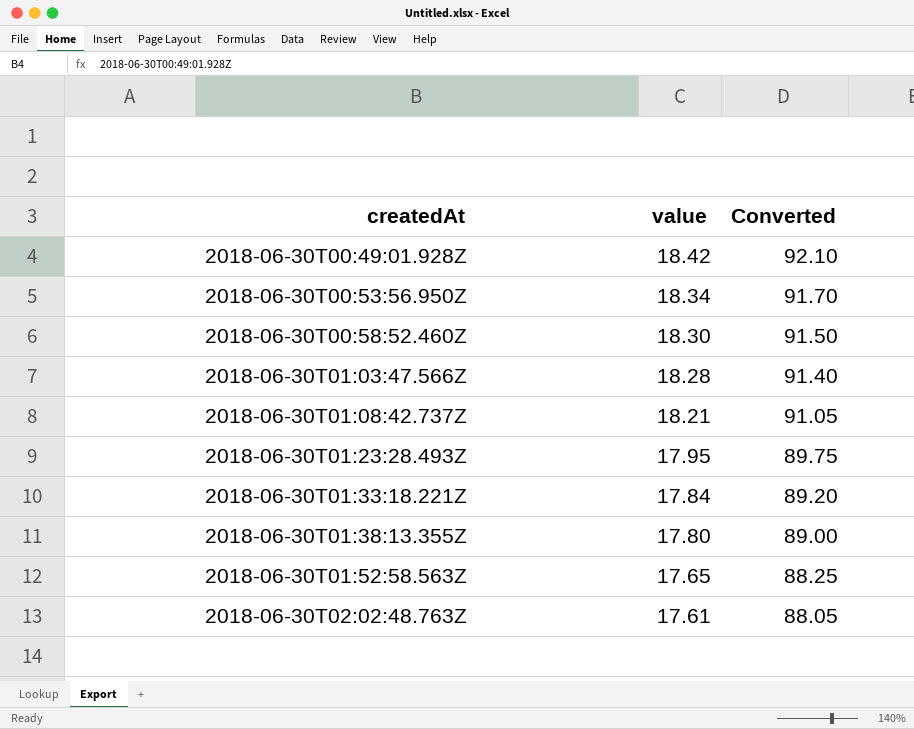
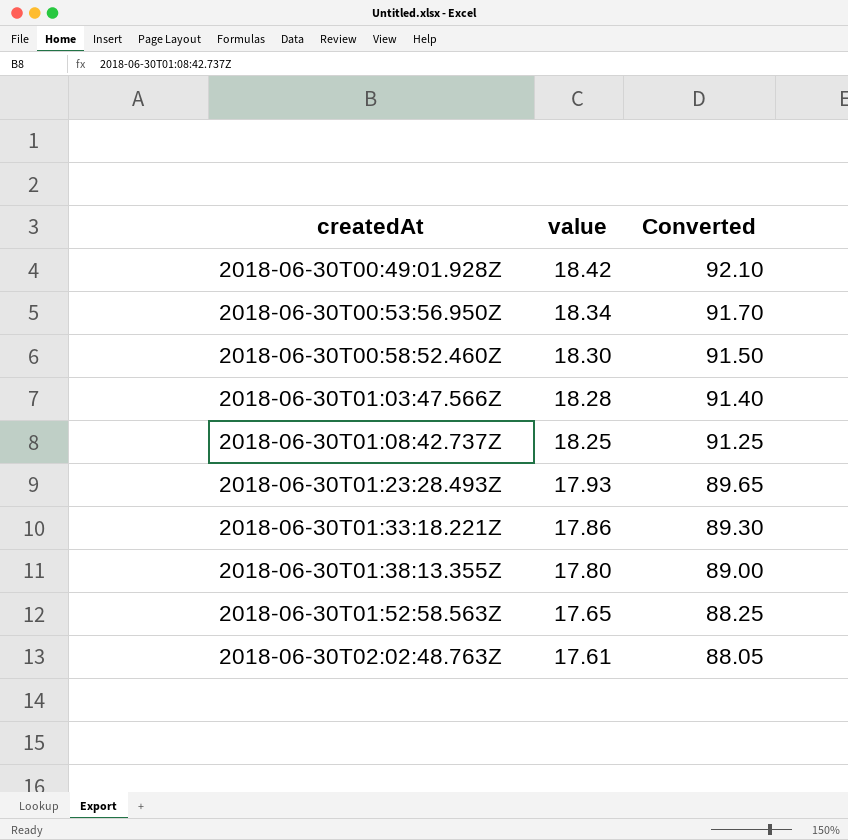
2018-06-30T01:08:42.737Z | value: 18.21 -> 18.25
2018-06-30T01:08:42.737Z | Converted: 91.05 -> 91.25
2018-06-30T01:23:28.493Z | value: 17.95 -> 17.93
2018-06-30T01:23:28.493Z | Converted: 89.75 -> 89.65
2018-06-30T01:33:18.221Z | value: 17.84 -> 17.86
2018-06-30T01:33:18.221Z | Converted: 89.20 -> 89.30

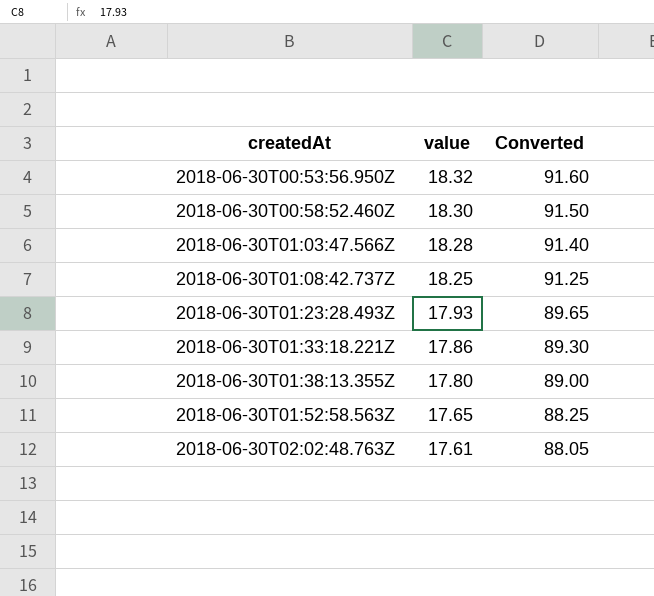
row 2018-06-30T00:49:01.928Z: 18.42 | 92.10 -> none
2018-06-30T00:53:56.950Z | value: 18.34 -> 18.32
2018-06-30T00:53:56.950Z | Converted: 91.70 -> 91.60

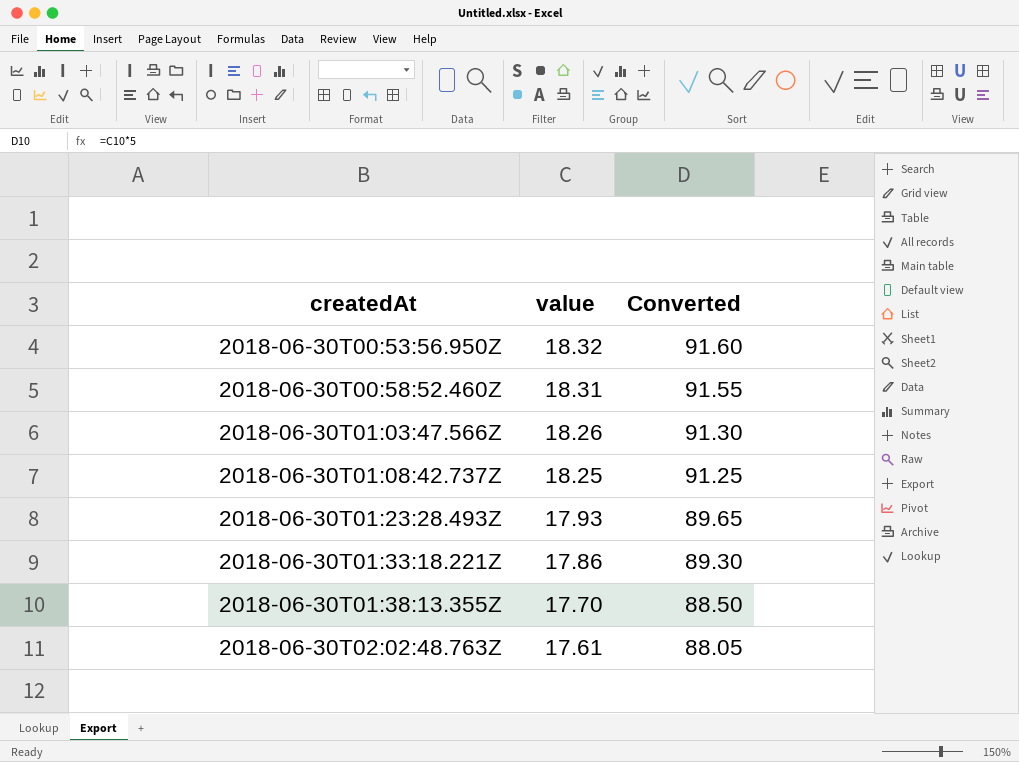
row 2018-06-30T01:52:58.563Z: 17.65 | 88.25 -> none
2018-06-30T00:58:52.460Z | value: 18.30 -> 18.31
2018-06-30T00:58:52.460Z | Converted: 91.50 -> 91.55
2018-06-30T01:03:47.566Z | value: 18.28 -> 18.26
2018-06-30T01:03:47.566Z | Converted: 91.40 -> 91.30
2018-06-30T01:38:13.355Z | value: 17.80 -> 17.70
2018-06-30T01:38:13.355Z | Converted: 89.00 -> 88.50

